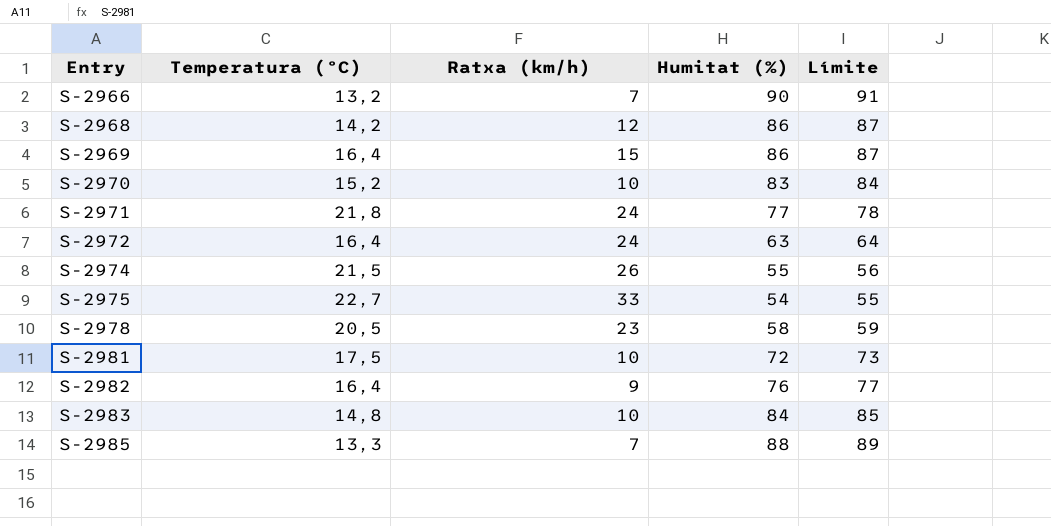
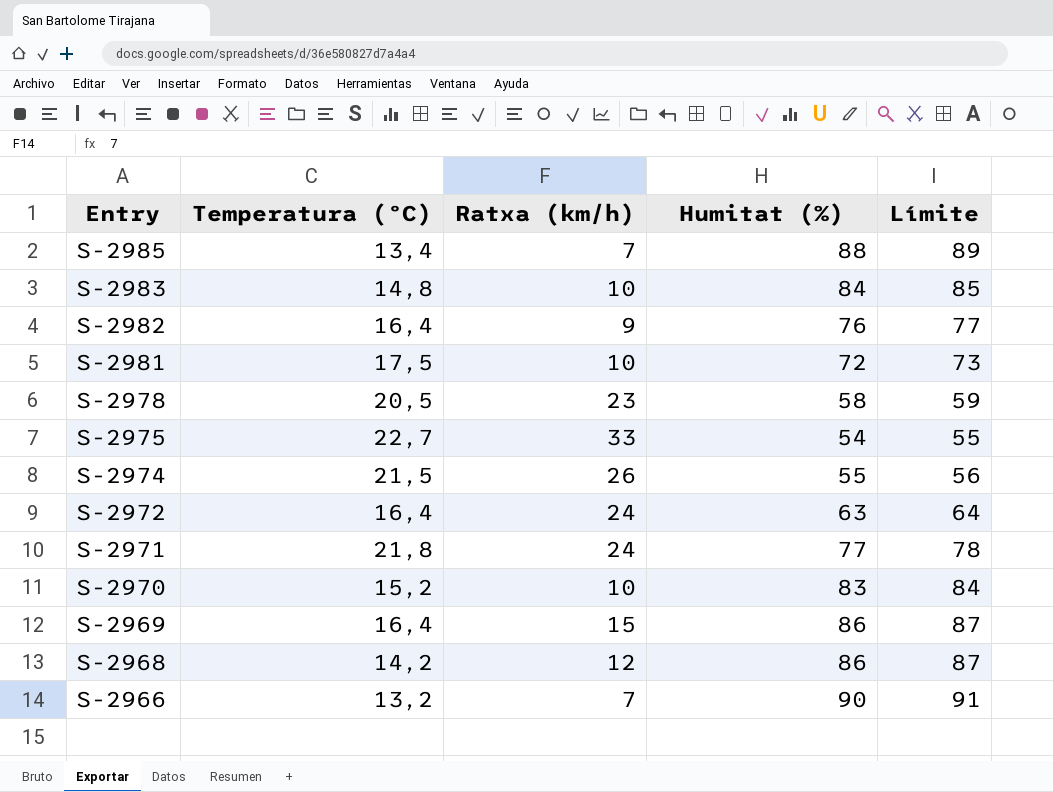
row order: Entry ascending -> Entry descending
S-2985 | Temperatura (ºC): 13,3 -> 13,4

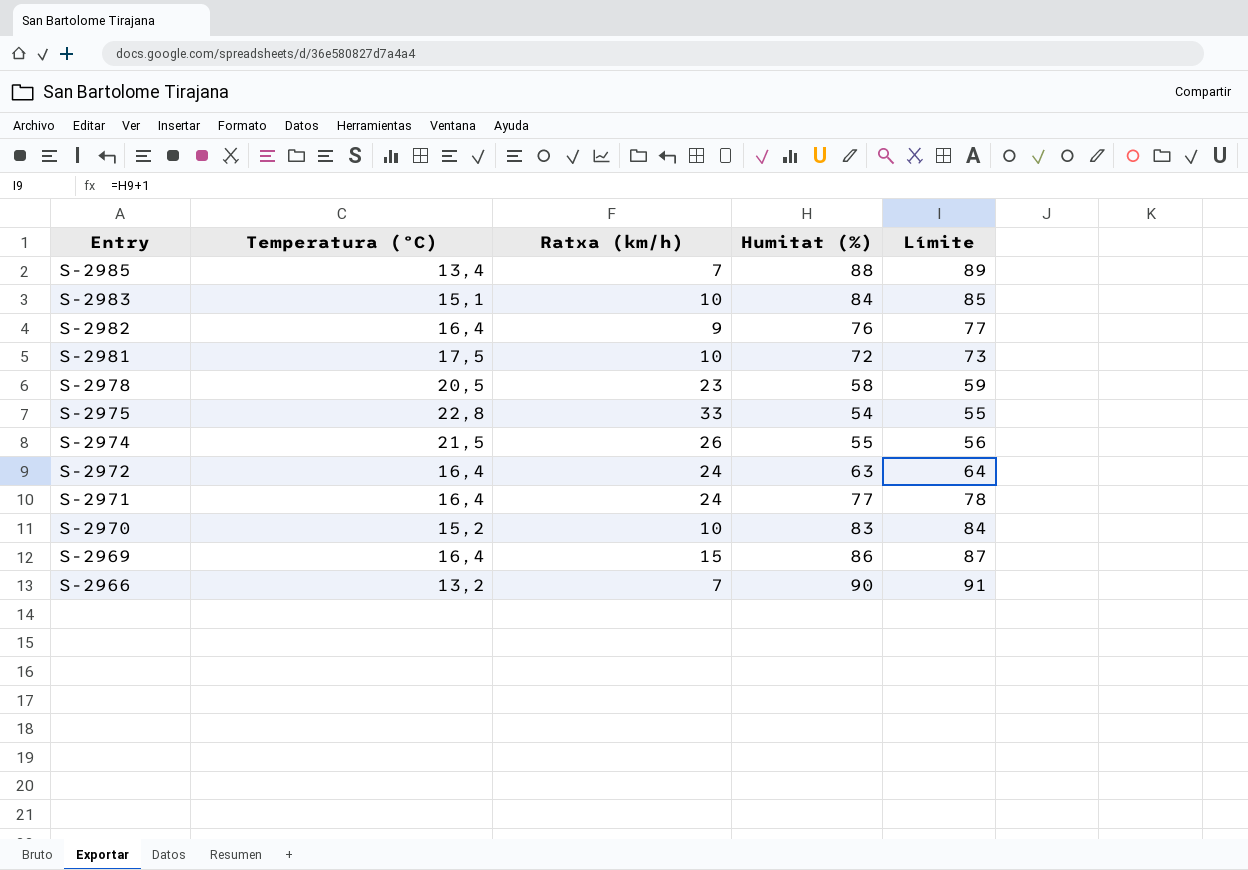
row S-2968: 14,2 | 12 | 86 | 87 -> none
S-2983 | Temperatura (ºC): 14,8 -> 15,1
S-2975 | Temperatura (ºC): 22,7 -> 22,8
S-2971 | Temperatura (ºC): 21,8 -> 16,4

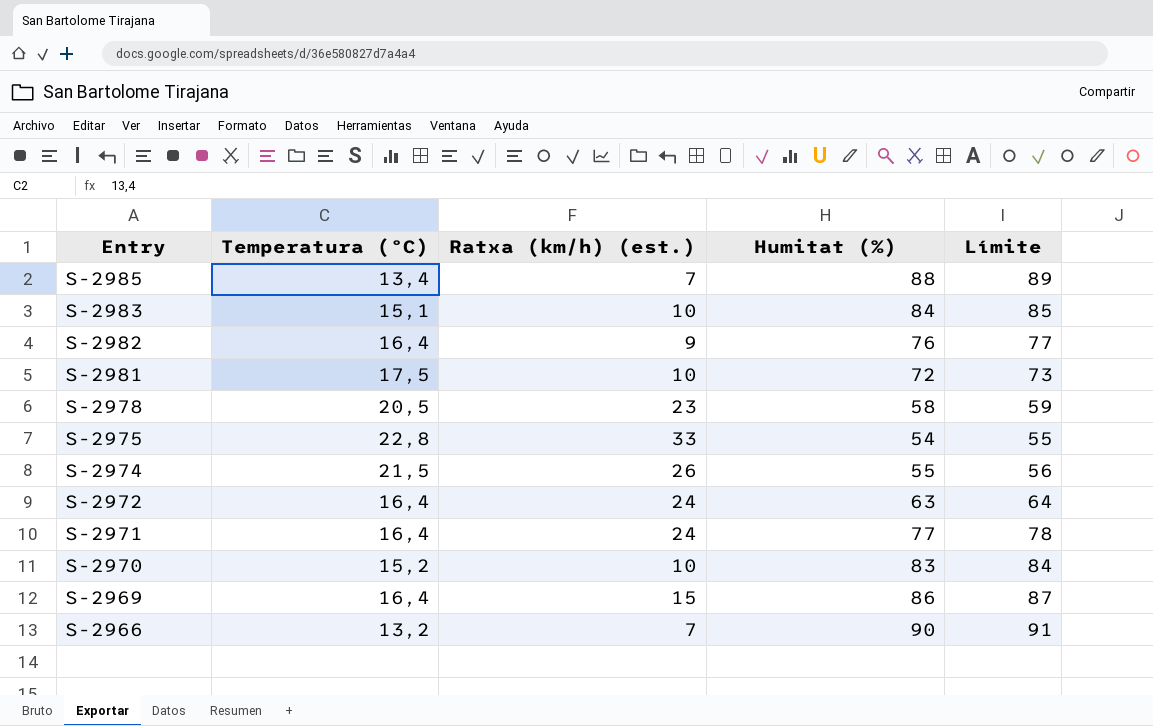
column name: Ratxa (km/h) -> Ratxa (km/h) (est.)

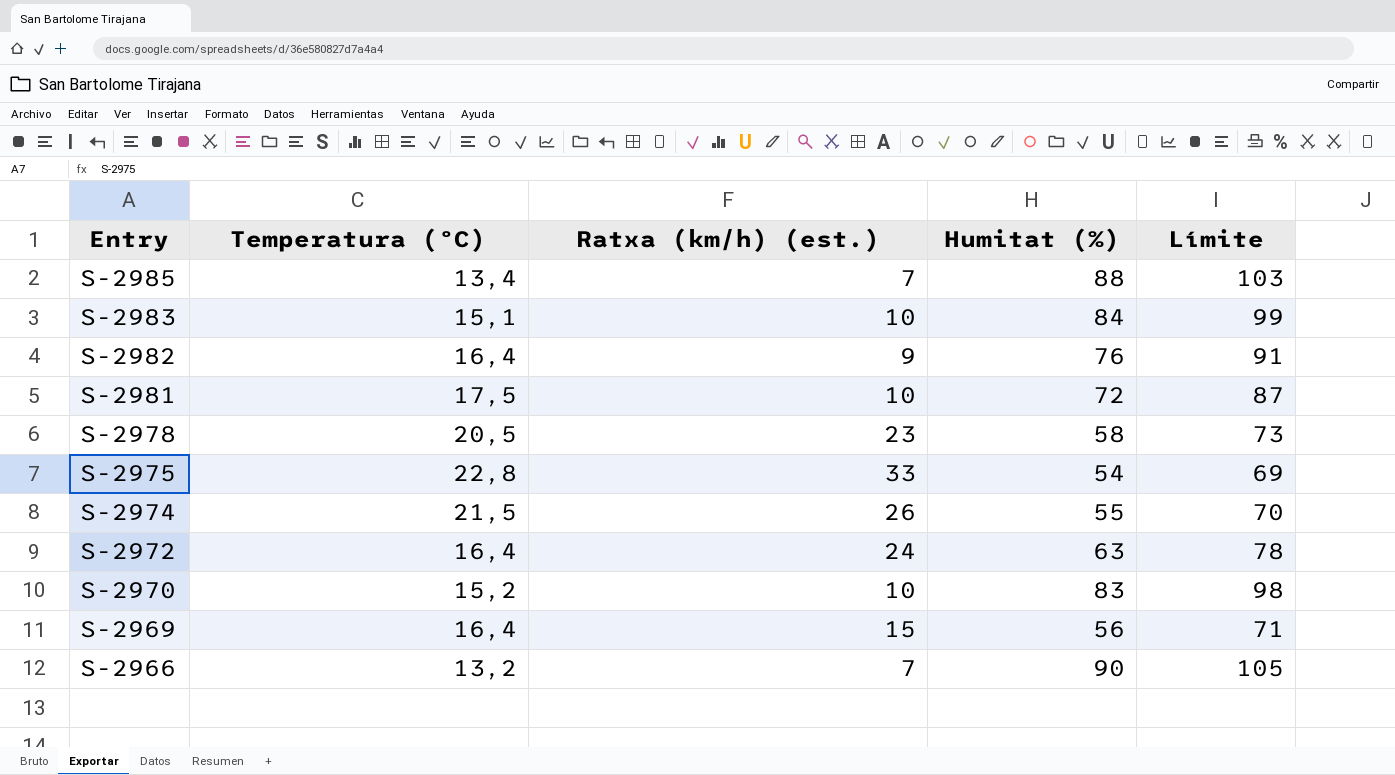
column Límite | formula: [Humitat (%)] + 1 -> [Humitat (%)] + 15
row S-2971: 16,4 | 24 | 77 | 78 -> none
S-2969 | Humitat (%): 86 -> 56

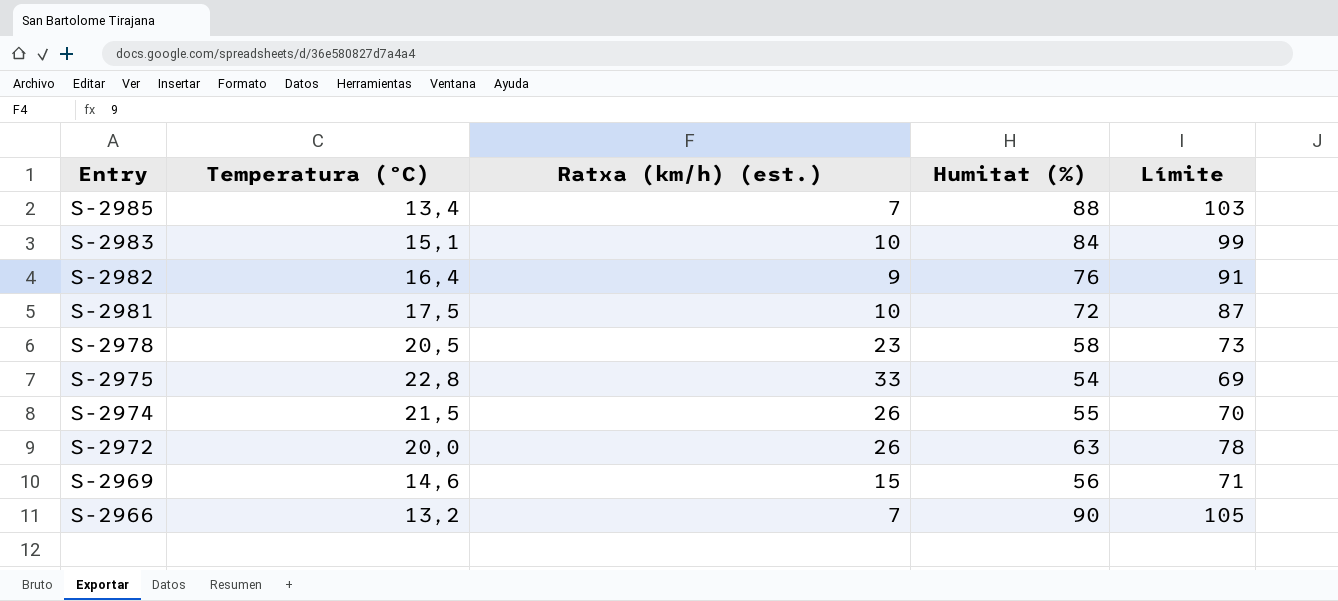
row S-2970: 15,2 | 10 | 83 | 98 -> none
S-2972 | Temperatura (ºC): 16,4 -> 20,0
S-2972 | Ratxa (km/h) (est.): 24 -> 26
S-2969 | Temperatura (ºC): 16,4 -> 14,6

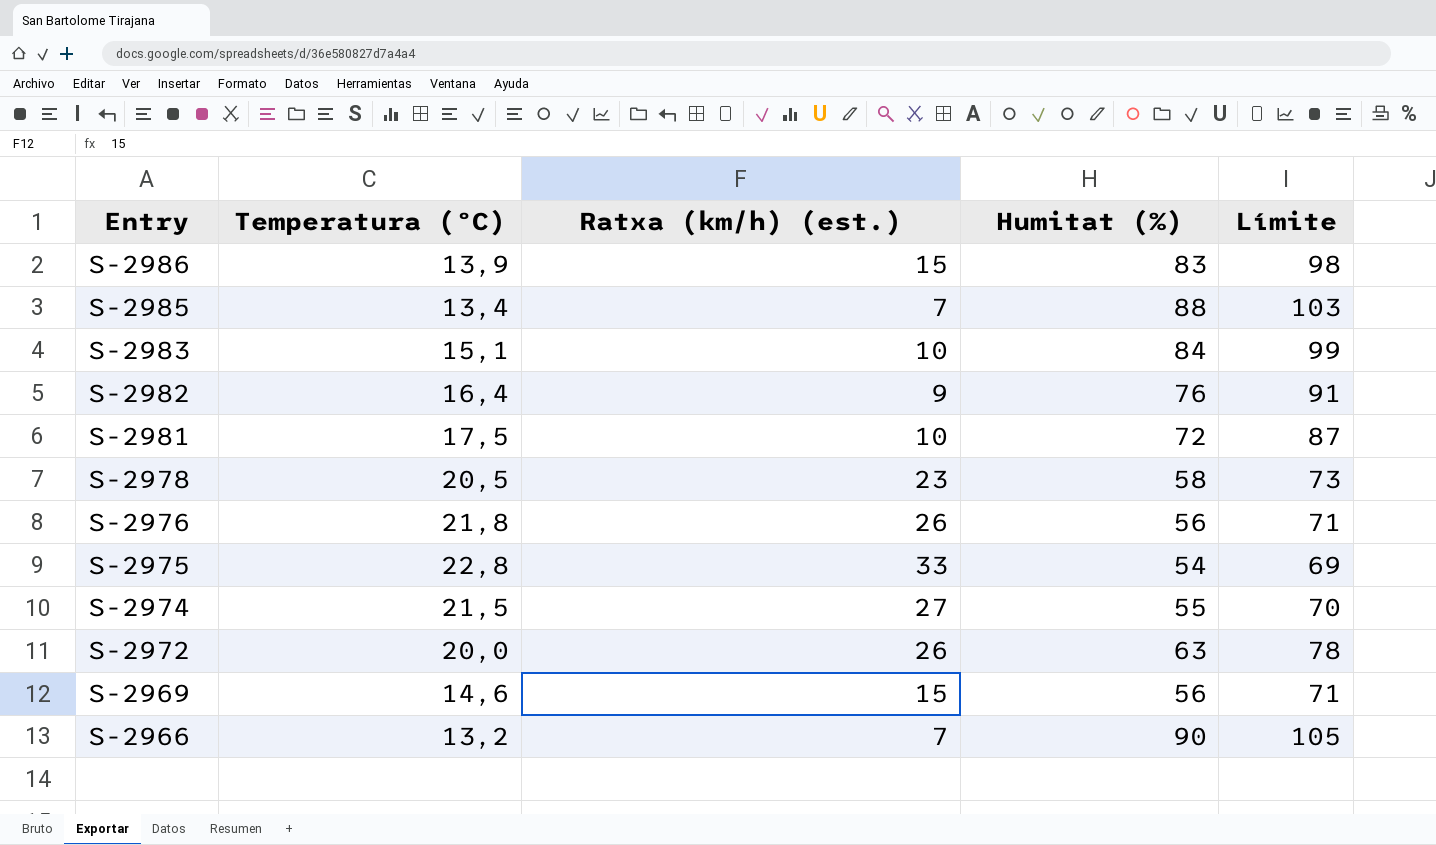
row S-2986: none -> 13,9 | 15 | 83 | 98
row S-2976: none -> 21,8 | 26 | 56 | 71
S-2974 | Ratxa (km/h) (est.): 26 -> 27

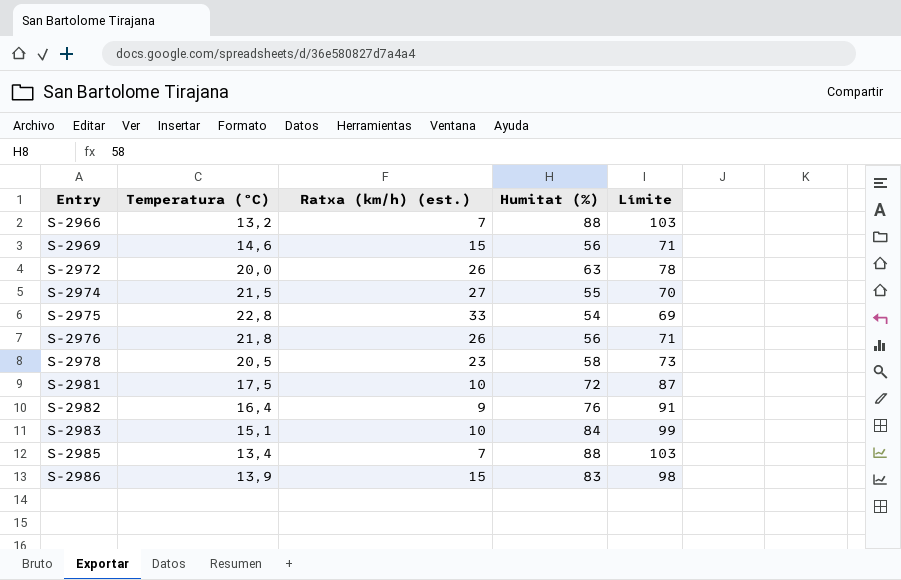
row order: Entry descending -> Entry ascending
S-2966 | Humitat (%): 90 -> 88
S-2966 | Límite: 105 -> 103

